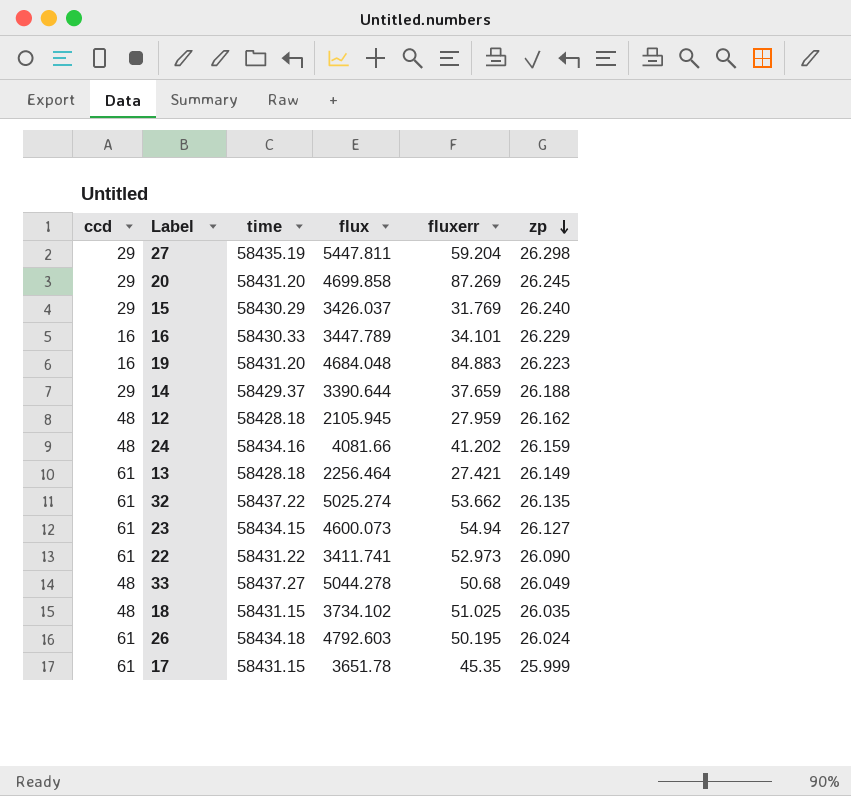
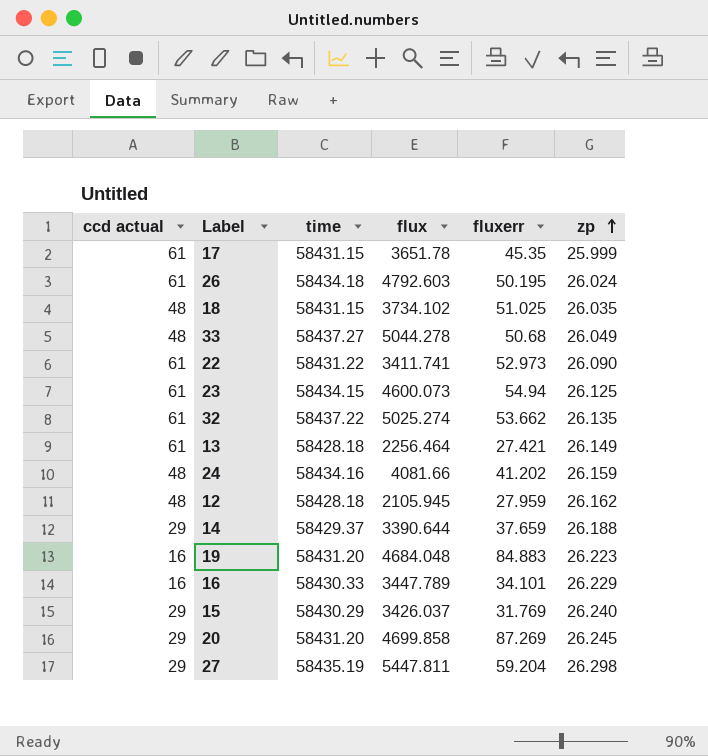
row order: zp descending -> zp ascending
column name: ccd -> ccd actual
23 | zp: 26.127 -> 26.125

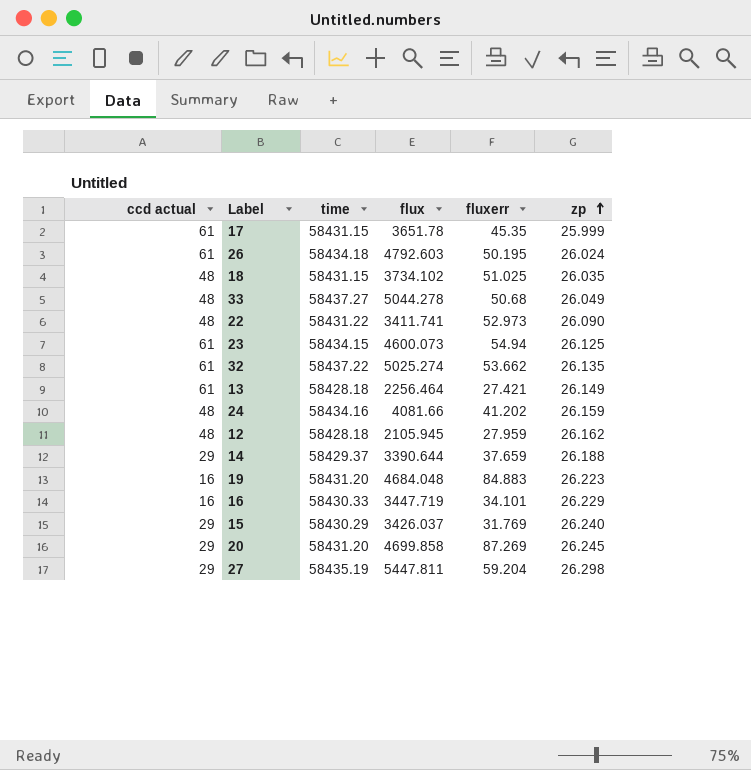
22 | ccd actual: 61 -> 48
16 | flux: 3447.789 -> 3447.719

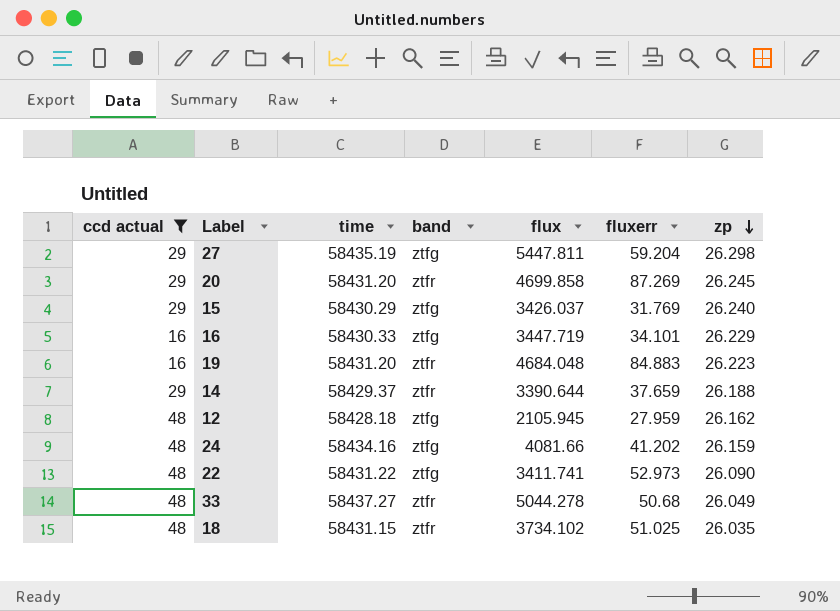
filter: none -> ccd actual != 61
row order: zp ascending -> zp descending
column band | position: none -> 4

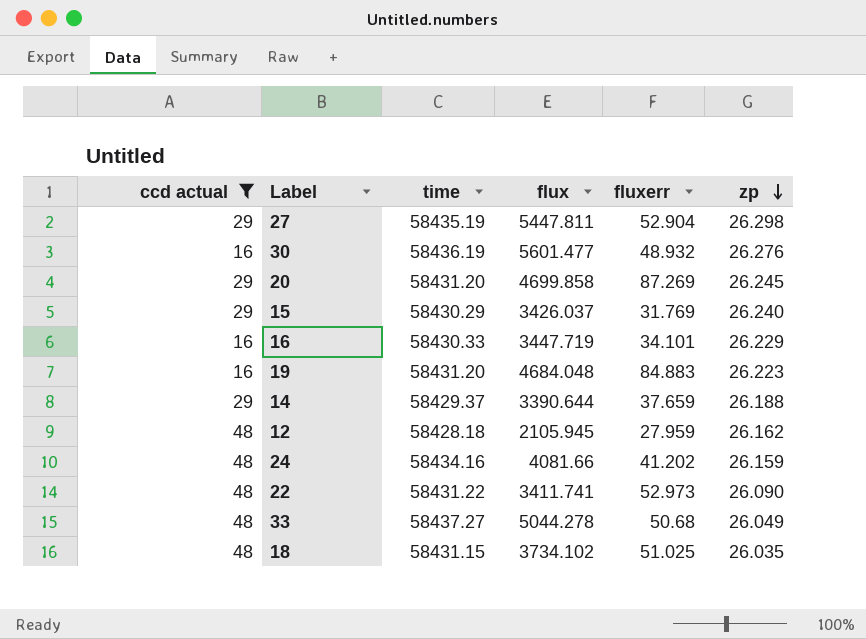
column band | position: 4 -> none
27 | fluxerr: 59.204 -> 52.904
row 30: none -> 16 | 58436.19 | 5601.477 | 48.932 | 26.276

